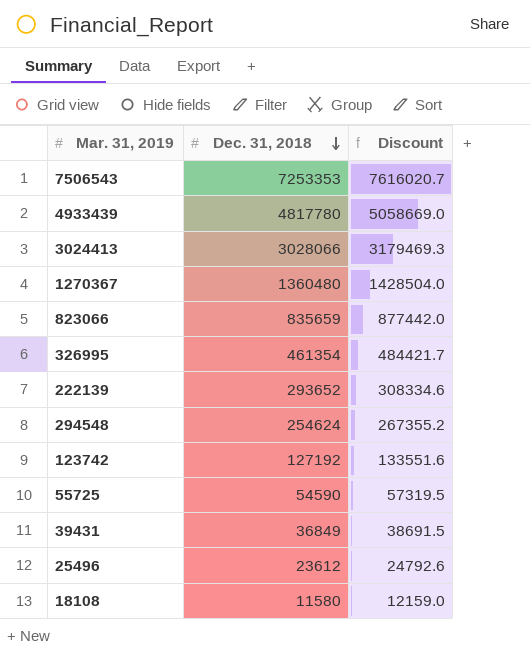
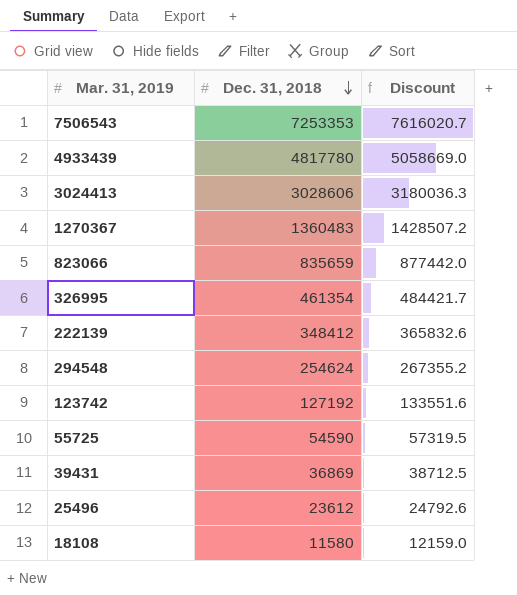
3024413 | Dec. 31, 2018: 3028066 -> 3028606
3024413 | Discount: 3179469.3 -> 3180036.3
1270367 | Dec. 31, 2018: 1360480 -> 1360483
1270367 | Discount: 1428504.0 -> 1428507.2
222139 | Dec. 31, 2018: 293652 -> 348412
222139 | Discount: 308334.6 -> 365832.6
39431 | Dec. 31, 2018: 36849 -> 36869
39431 | Discount: 38691.5 -> 38712.5

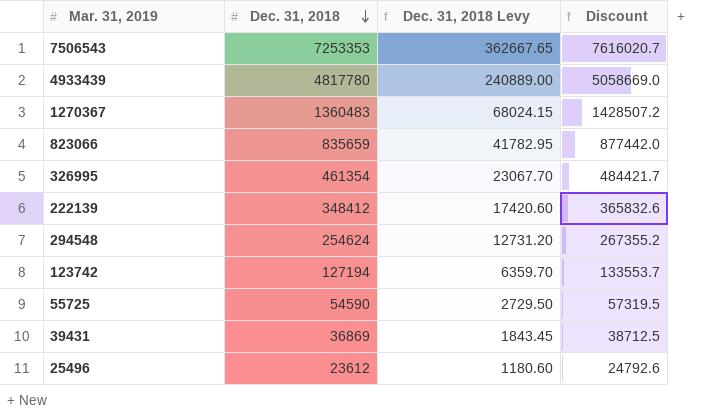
column Dec. 31, 2018 Levy | formula: none -> [Dec. 31, 2018] * 0.05
row 3024413: 3028606 | 3180036.3 -> none
row 18108: 11580 | 12159.0 -> none
123742 | Dec. 31, 2018: 127192 -> 127194
123742 | Discount: 133551.6 -> 133553.7

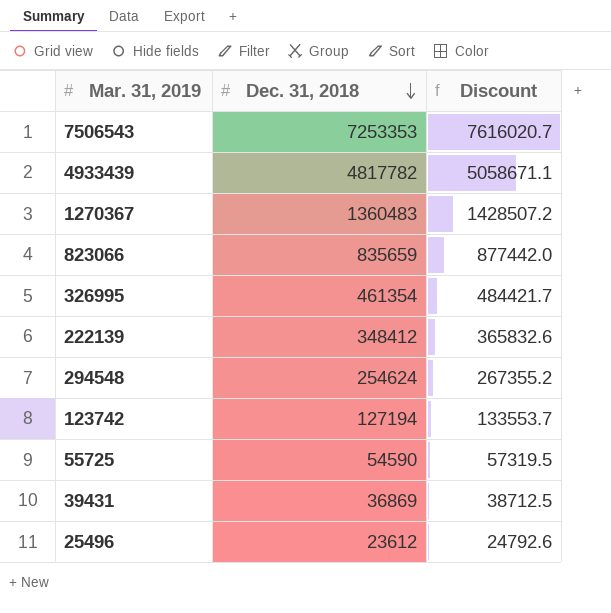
column Dec. 31, 2018 Levy | formula: [Dec. 31, 2018] * 0.05 -> none
4933439 | Dec. 31, 2018: 4817780 -> 4817782
4933439 | Discount: 5058669.0 -> 5058671.1

